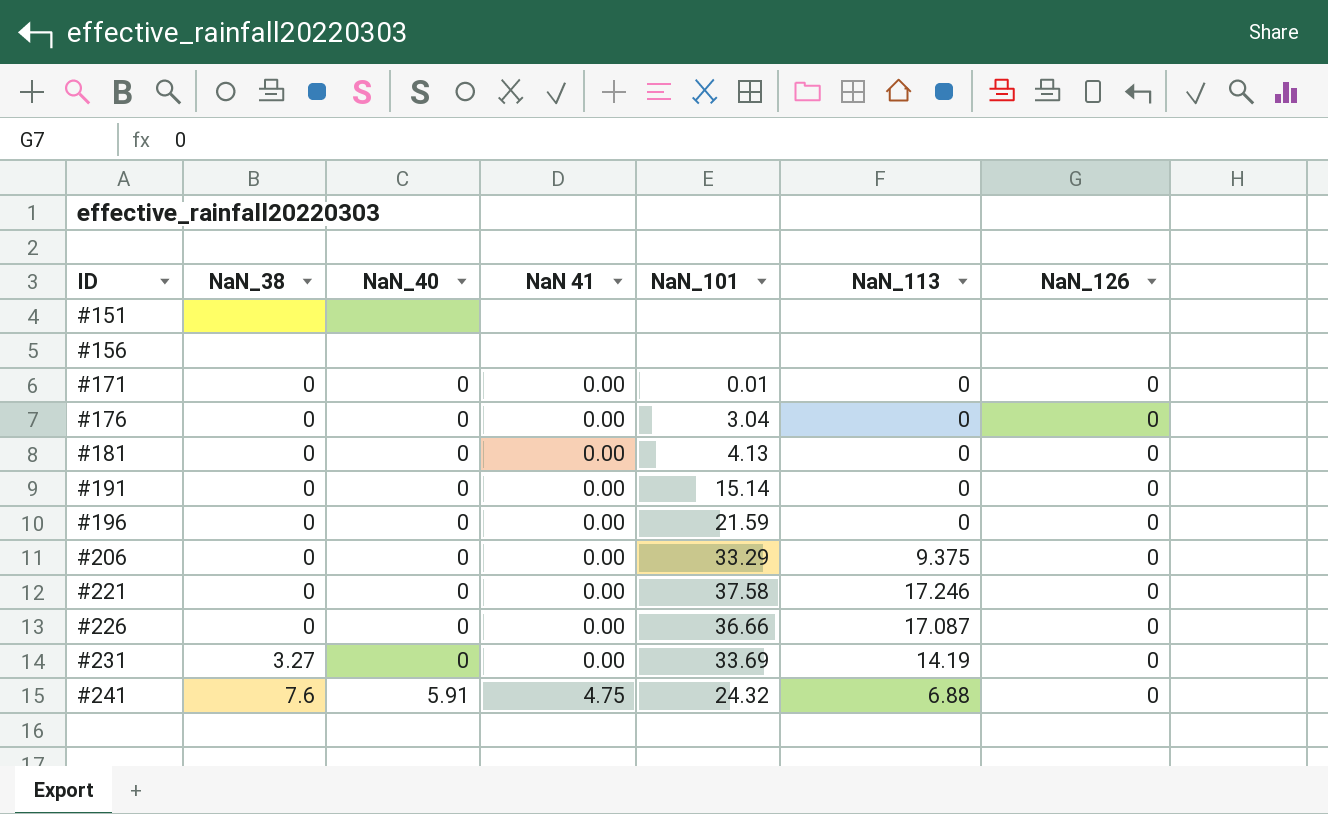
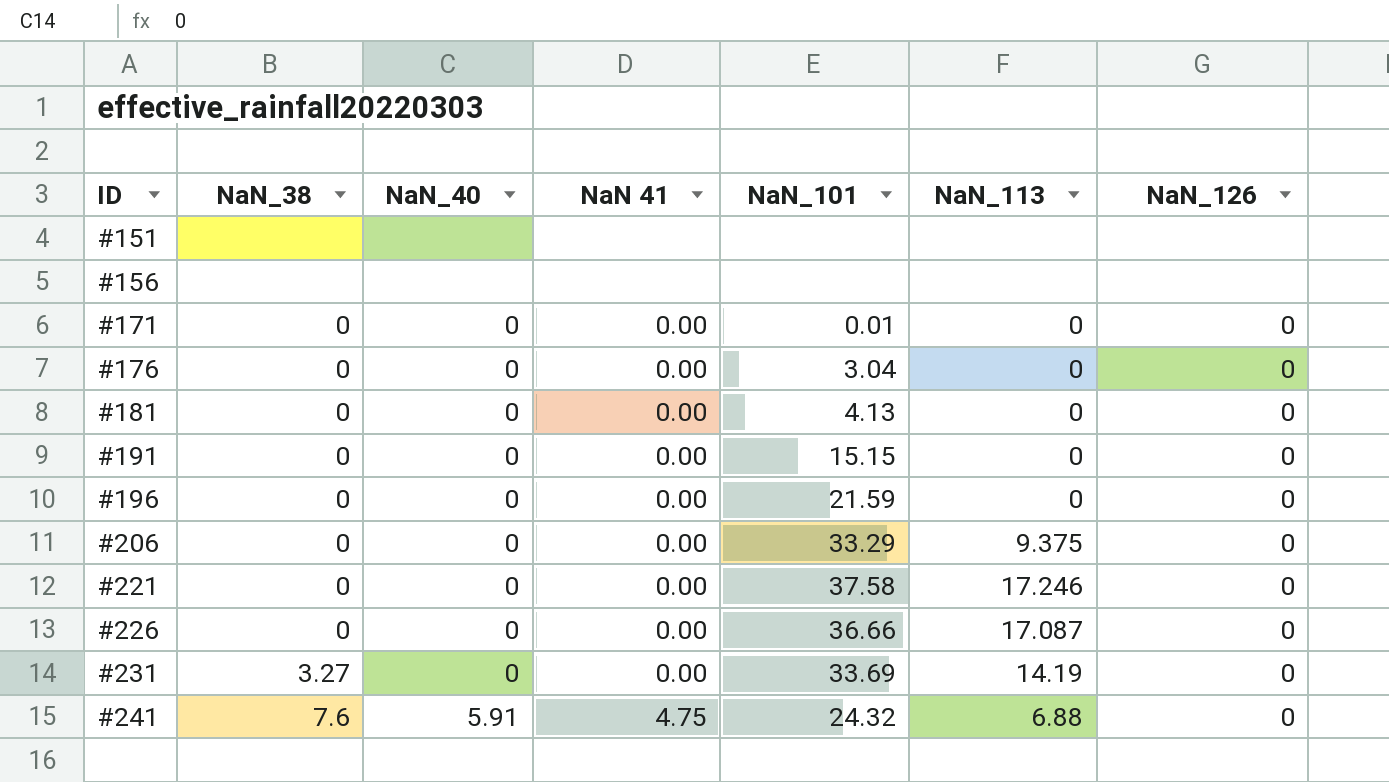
#191 | NaN_101: 15.14 -> 15.15

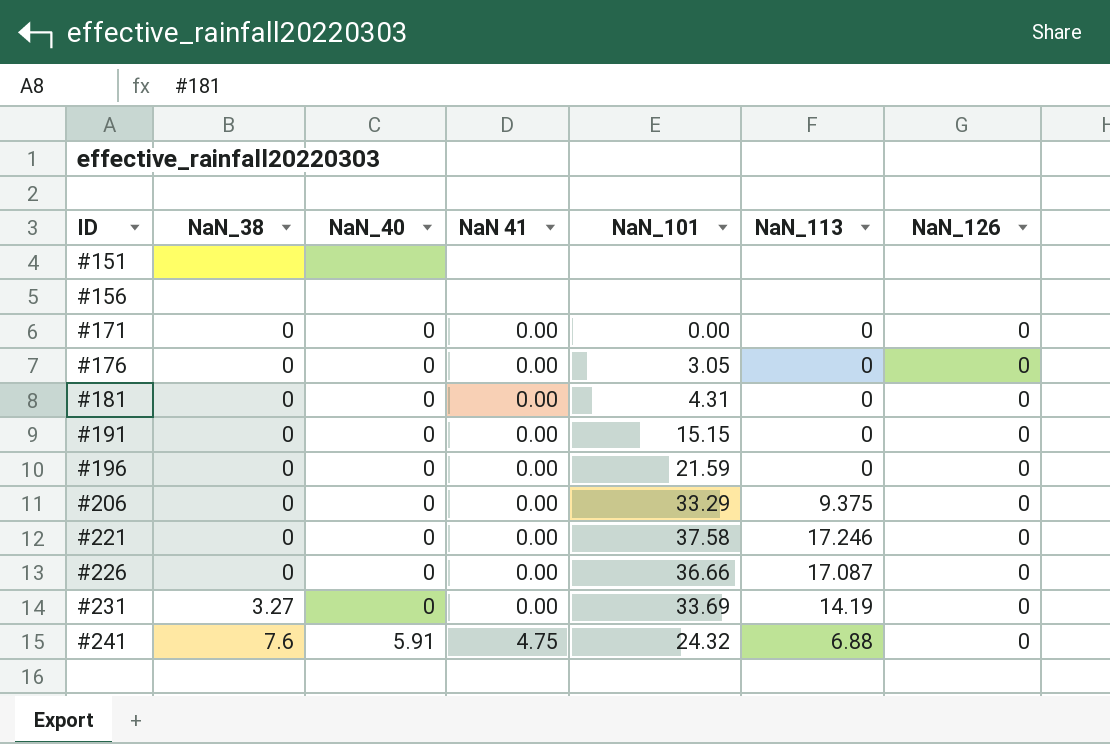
#171 | NaN_101: 0.01 -> 0.00
#176 | NaN_101: 3.04 -> 3.05
#181 | NaN_101: 4.13 -> 4.31

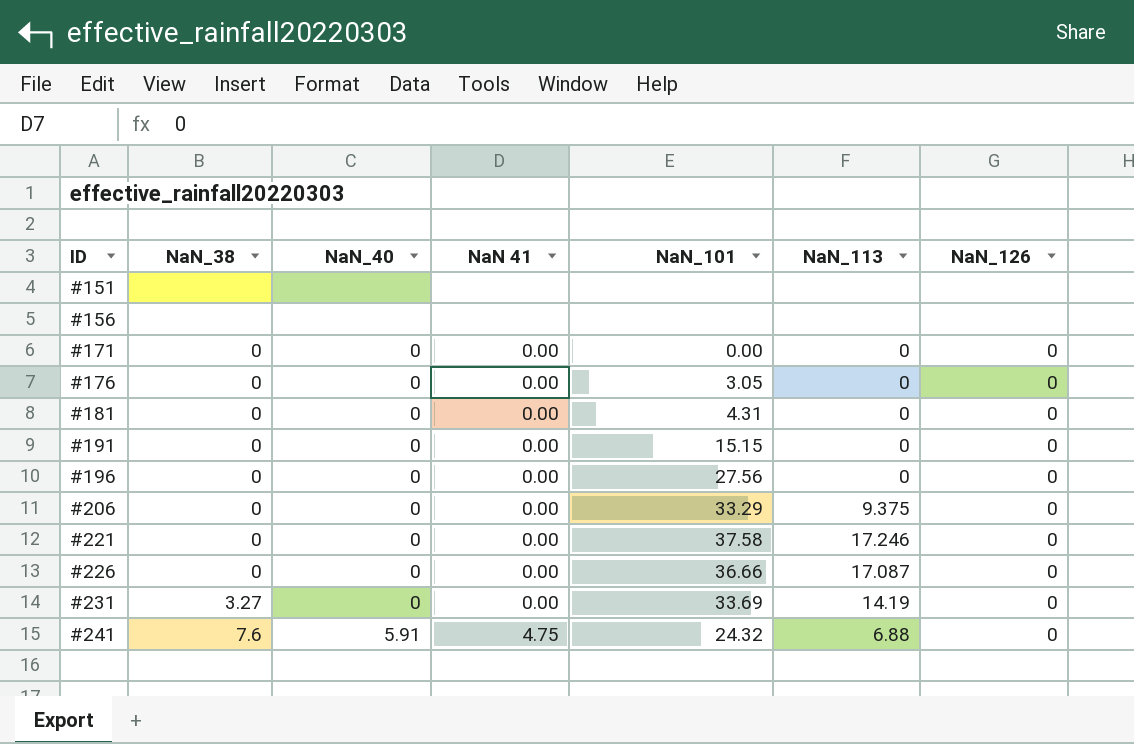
#196 | NaN_101: 21.59 -> 27.56

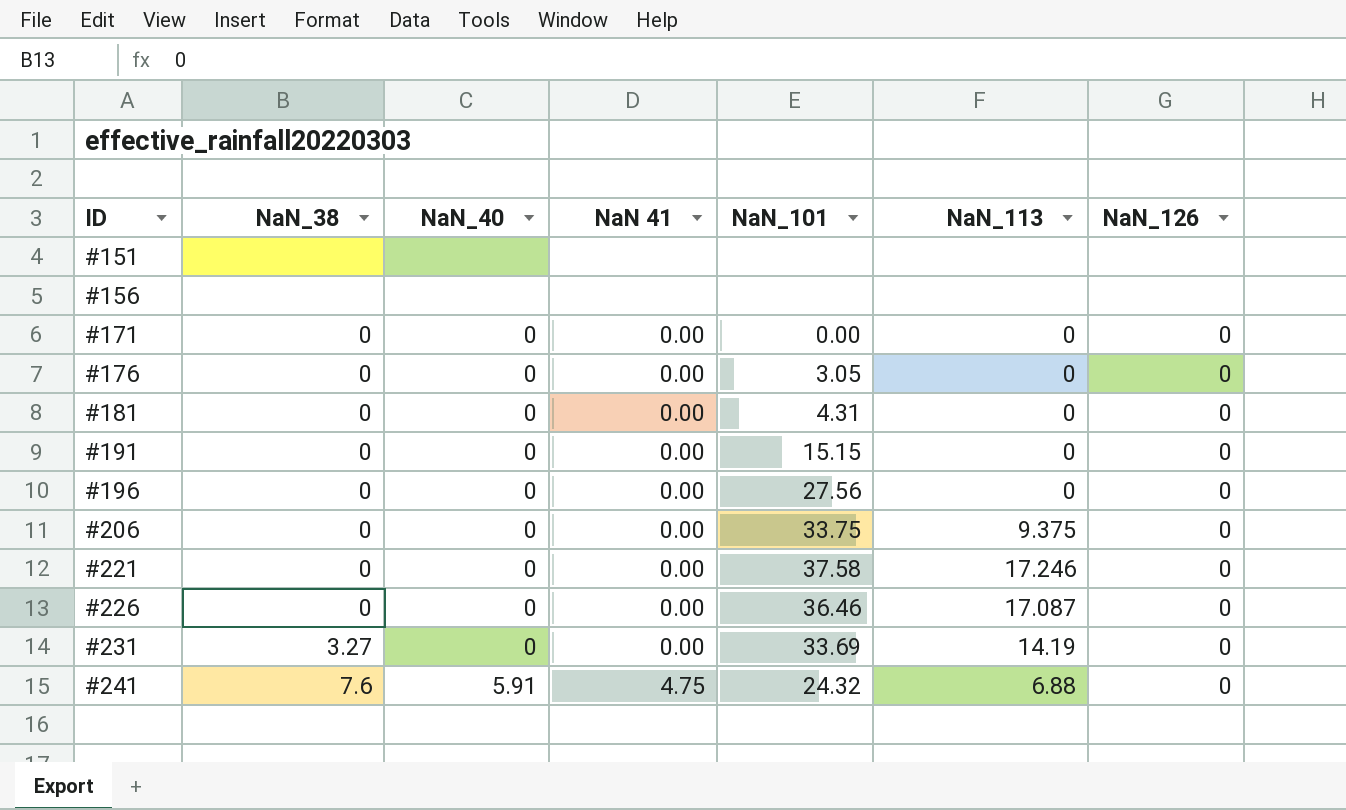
#206 | NaN_101: 33.29 -> 33.75
#226 | NaN_101: 36.66 -> 36.46

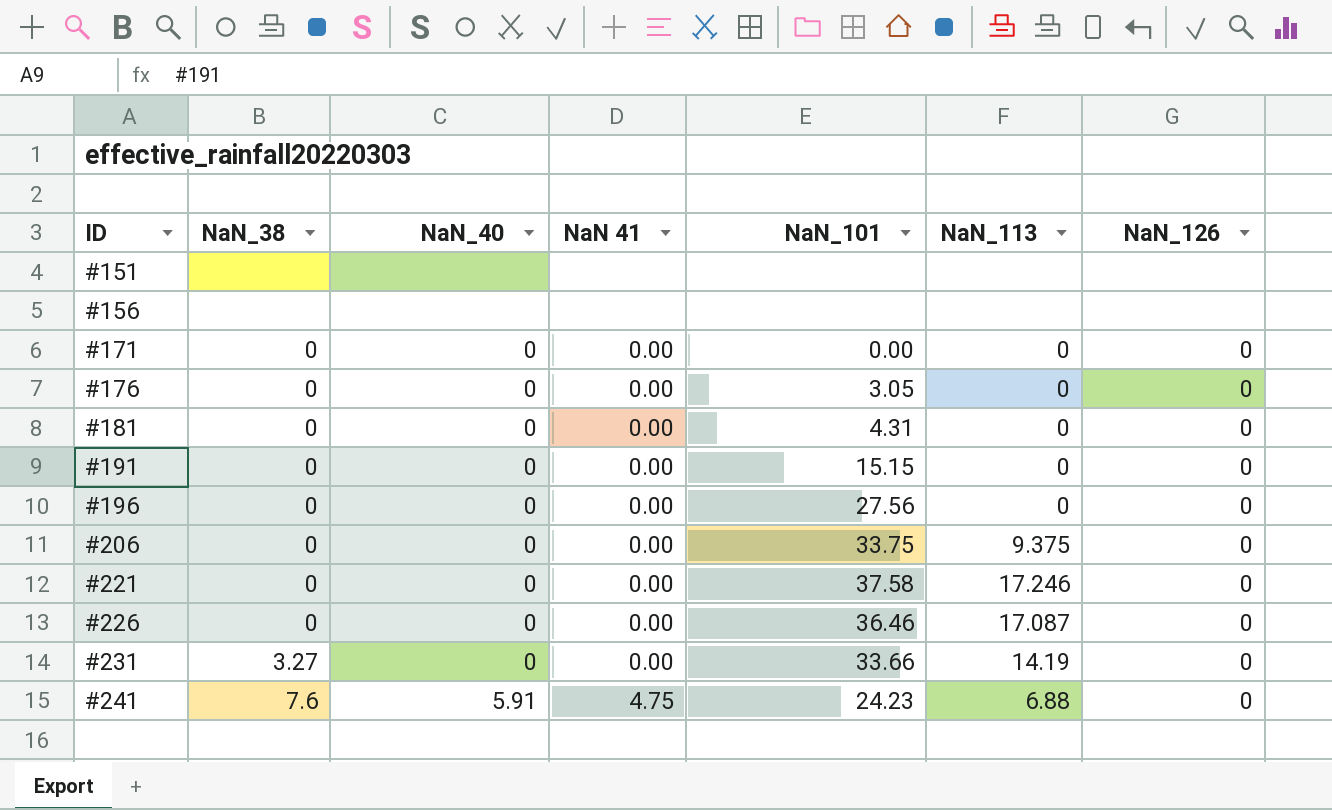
#231 | NaN_101: 33.69 -> 33.66
#241 | NaN_101: 24.32 -> 24.23

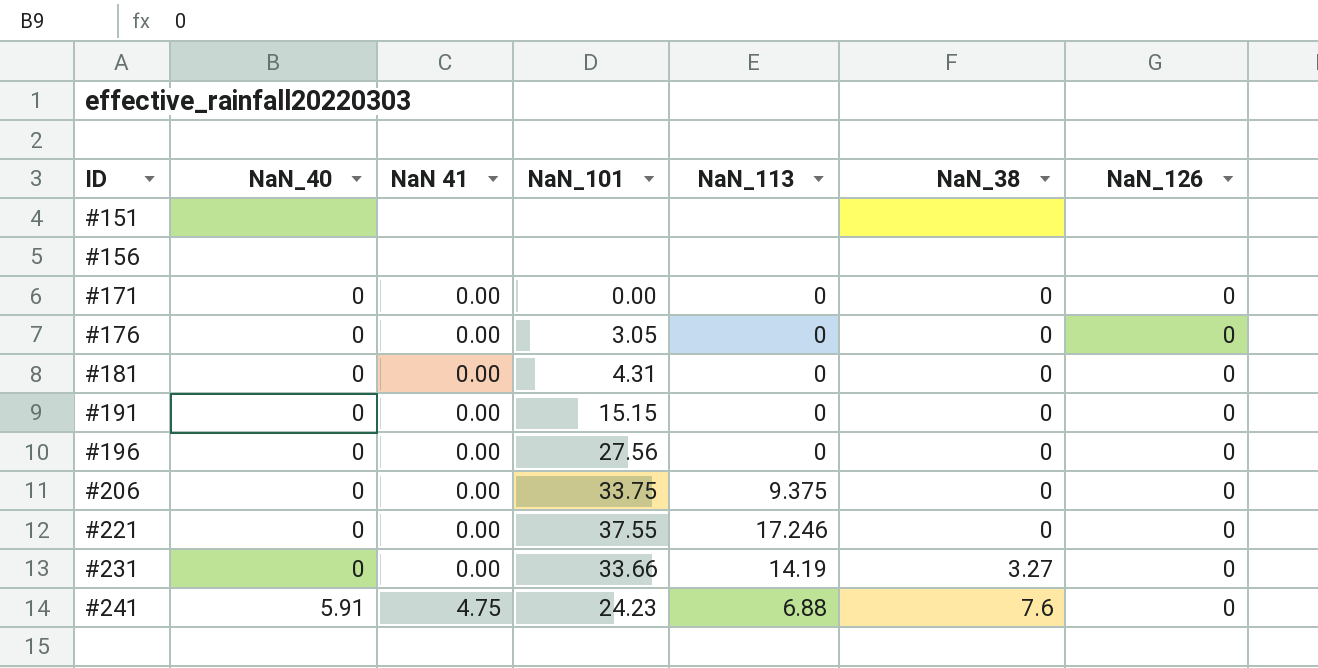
column NaN_38 | position: 2 -> 6
row #226: 0 | 0 | 0.00 | 36.46 | 17.087 | 0 -> none
#221 | NaN_101: 37.58 -> 37.55

